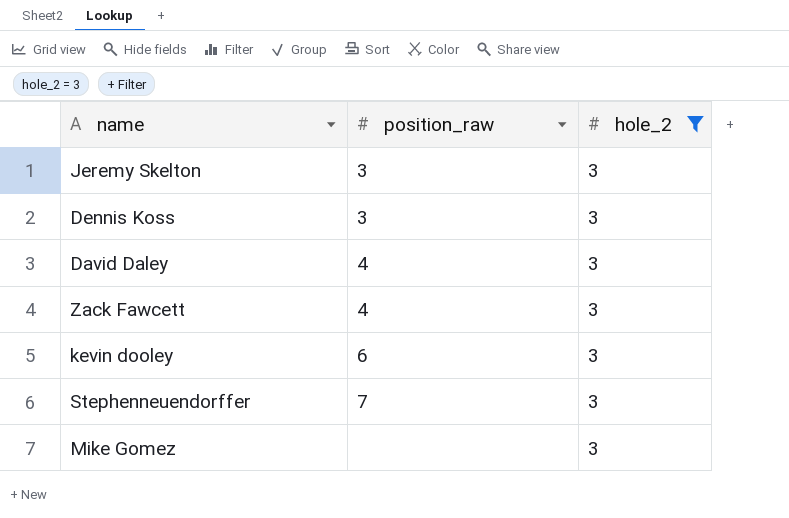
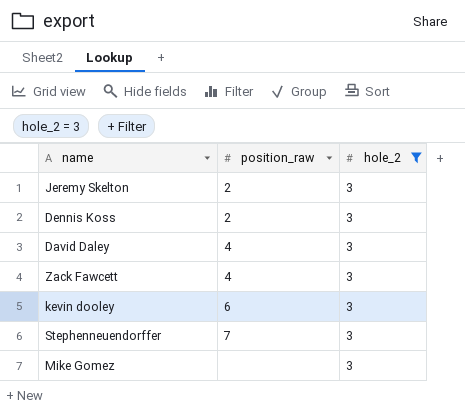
Jeremy Skelton | position_raw: 3 -> 2
Dennis Koss | position_raw: 3 -> 2

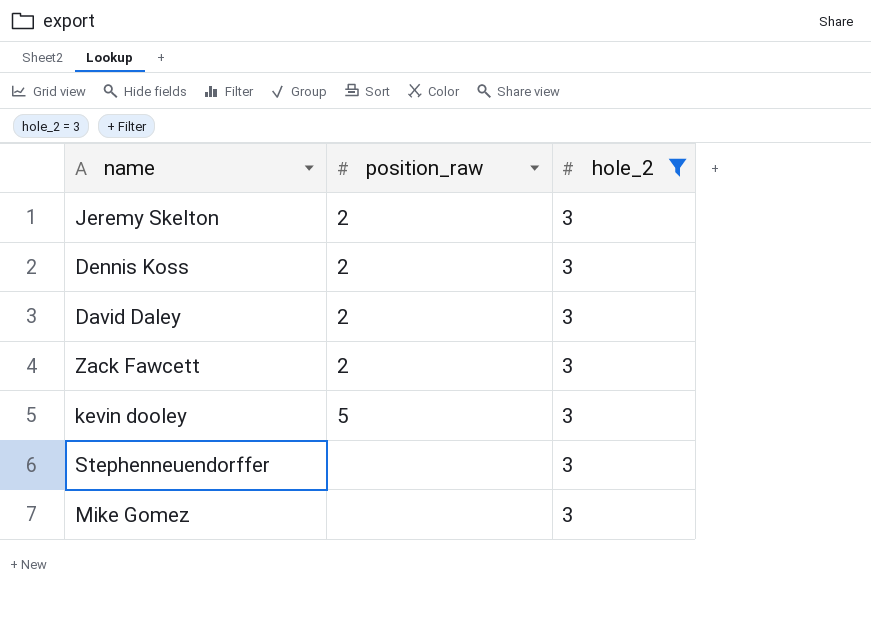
David Daley | position_raw: 4 -> 2
Zack Fawcett | position_raw: 4 -> 2
kevin dooley | position_raw: 6 -> 5
Stephenneuendorffer | position_raw: 7 -> none

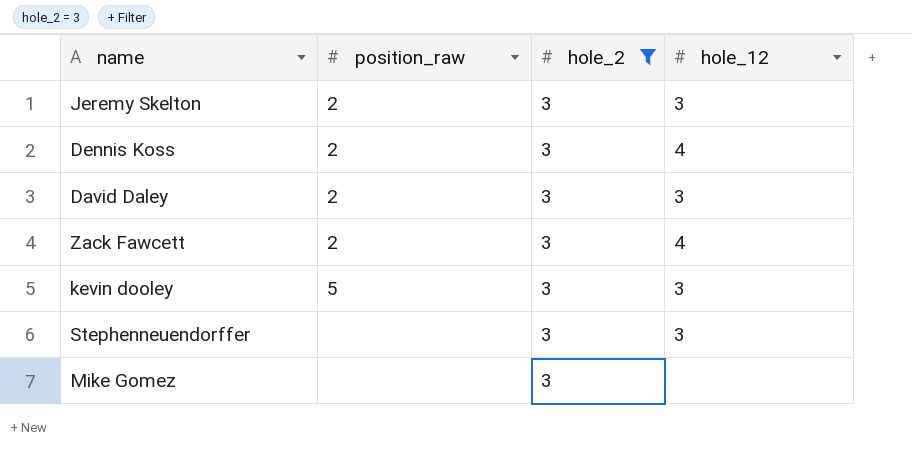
column hole_12 | position: none -> 4

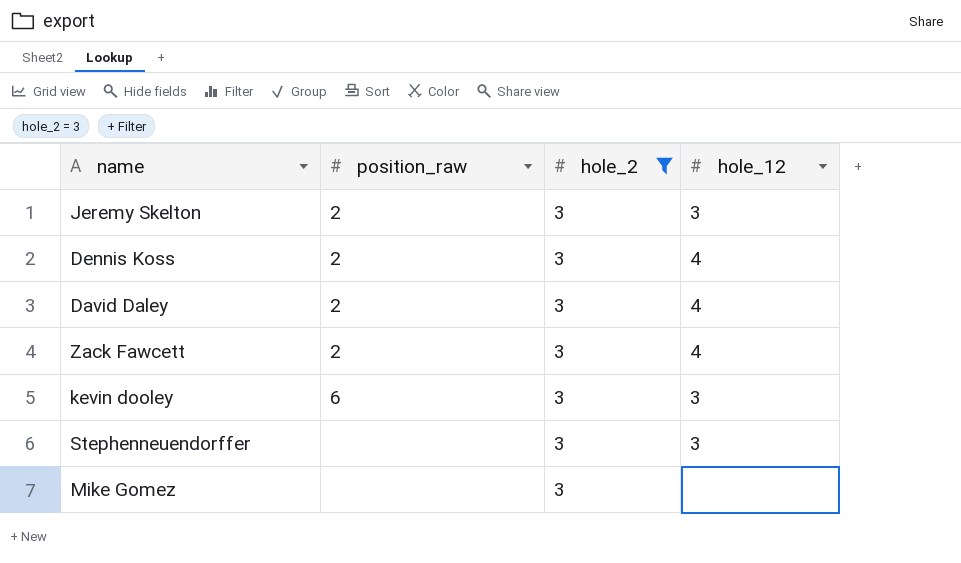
David Daley | hole_12: 3 -> 4
kevin dooley | position_raw: 5 -> 6

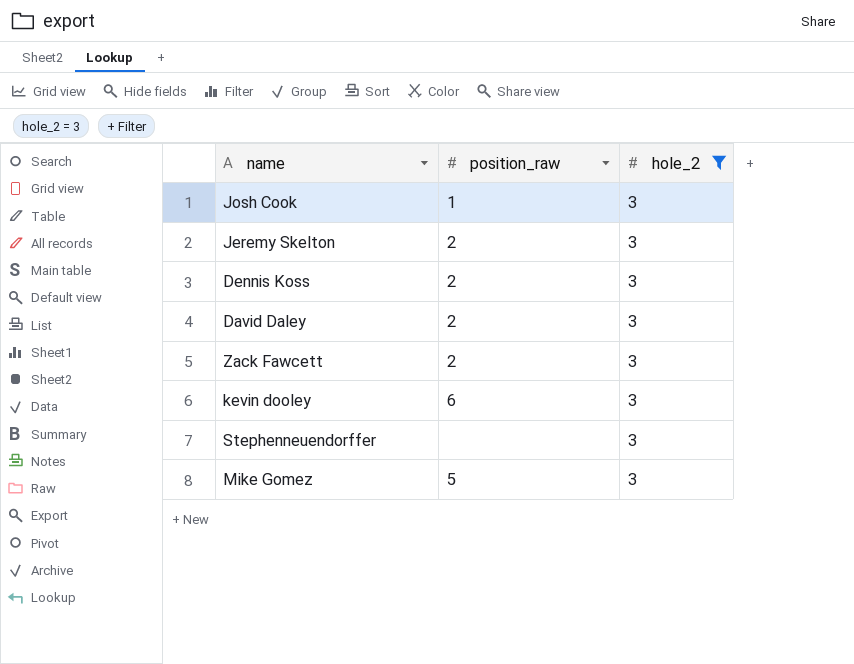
column hole_12 | position: 4 -> none
row Josh Cook: none -> 1 | 3
Mike Gomez | position_raw: none -> 5

